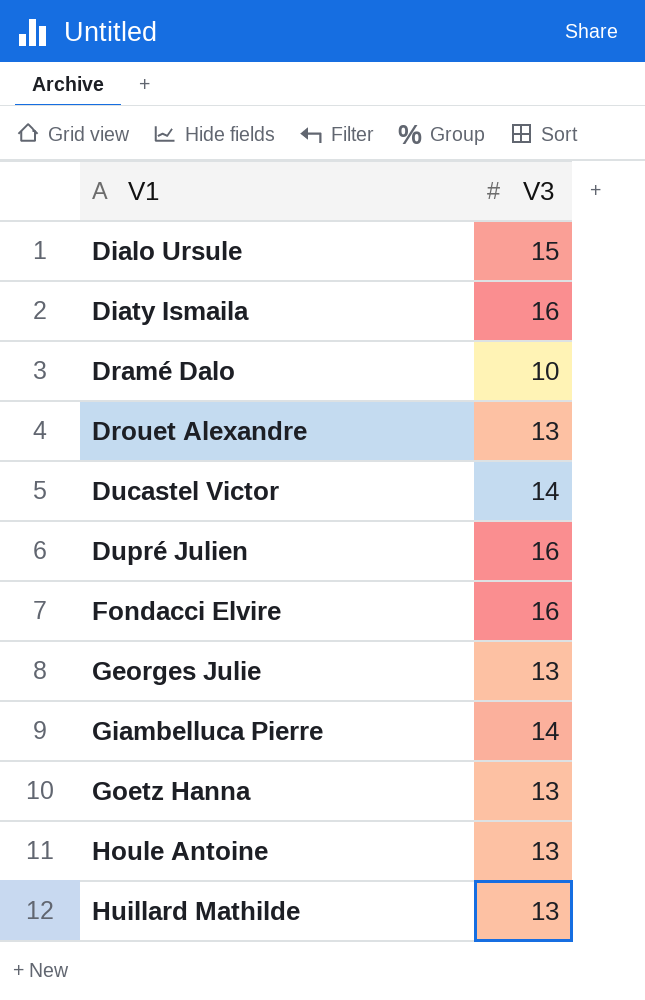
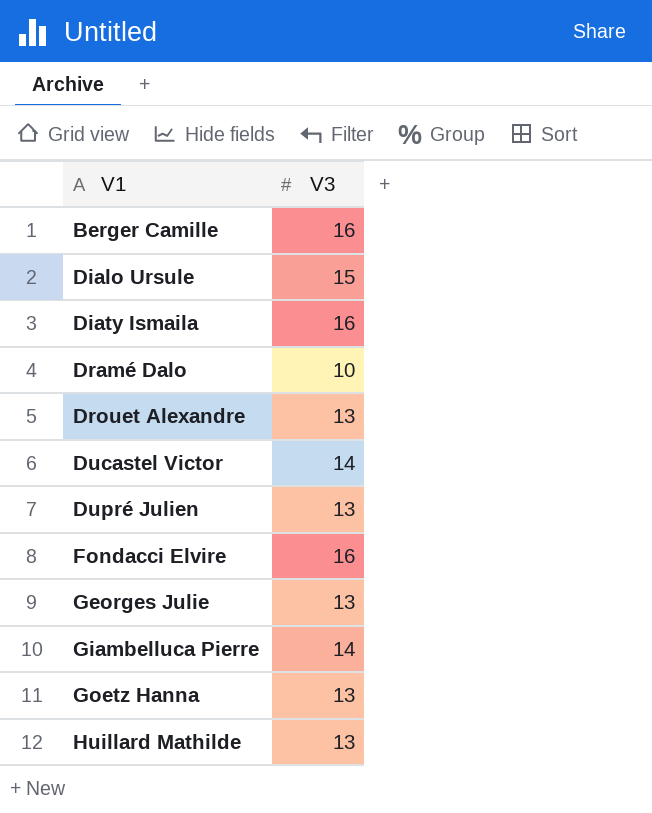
row Houle Antoine: 13 -> none
row Berger Camille: none -> 16
Dupré Julien | V3: 16 -> 13

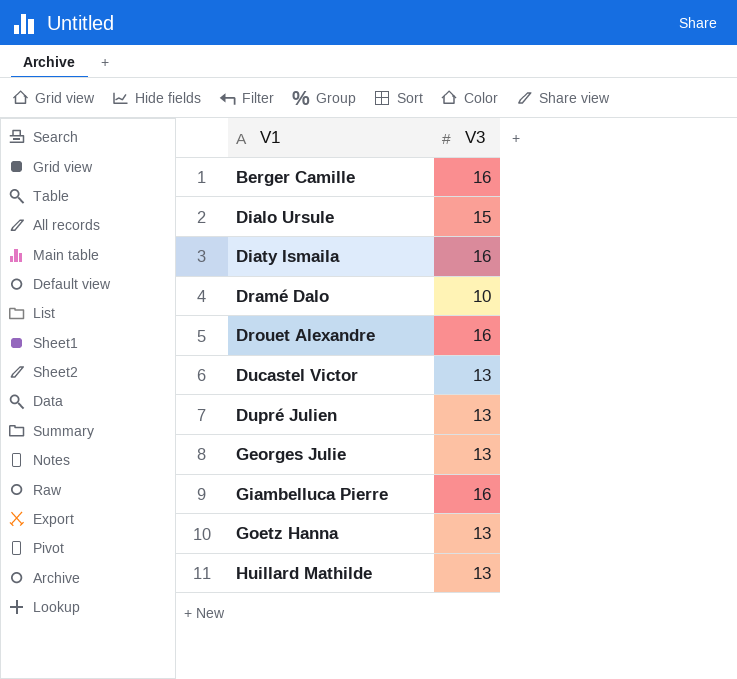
row Fondacci Elvire: 16 -> none
Drouet Alexandre | V3: 13 -> 16
Ducastel Victor | V3: 14 -> 13
Giambelluca Pierre | V3: 14 -> 16

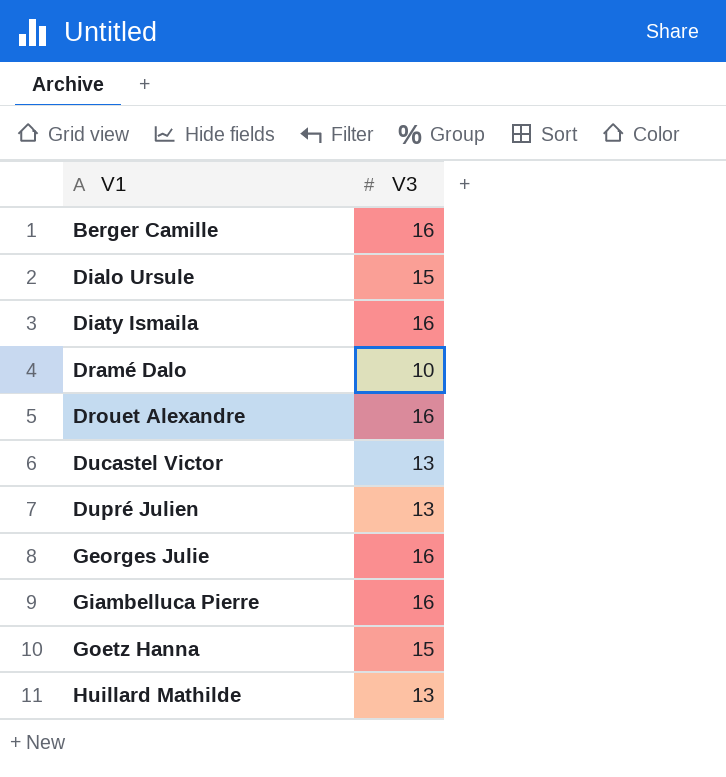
Georges Julie | V3: 13 -> 16
Goetz Hanna | V3: 13 -> 15

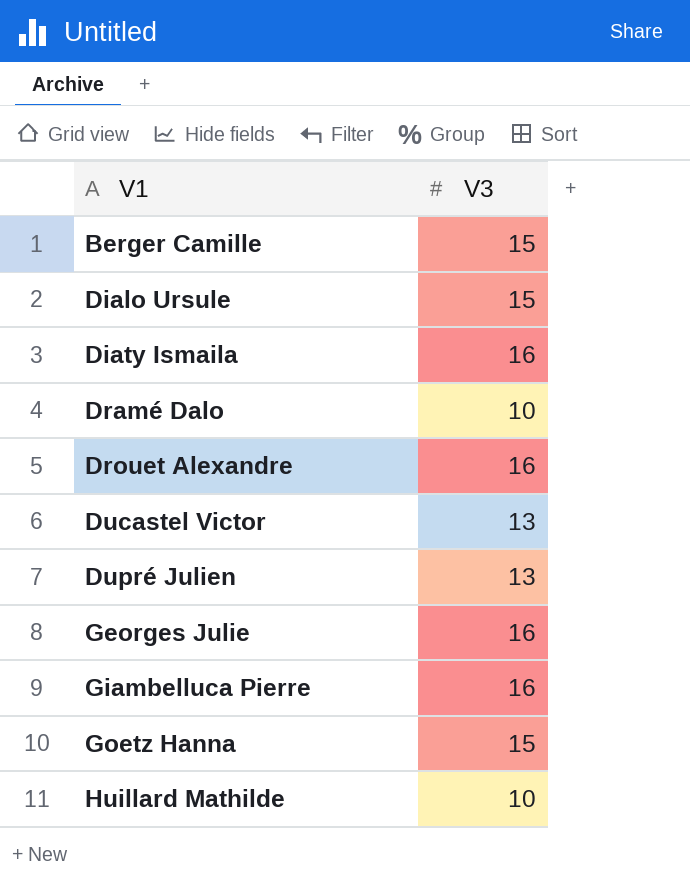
Berger Camille | V3: 16 -> 15
Huillard Mathilde | V3: 13 -> 10

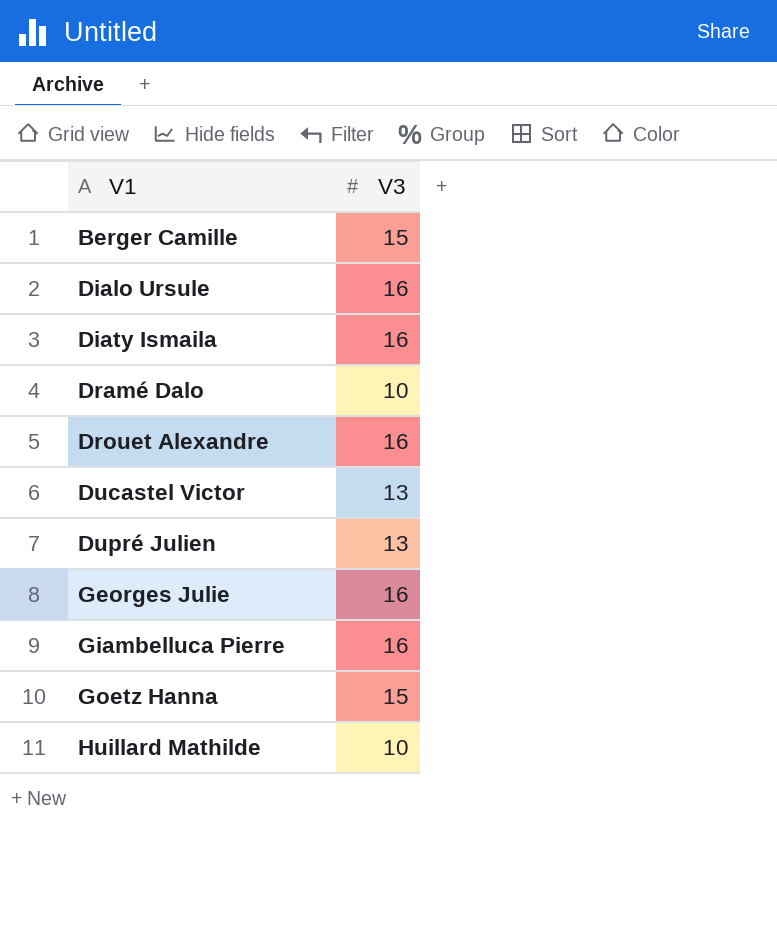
Dialo Ursule | V3: 15 -> 16

